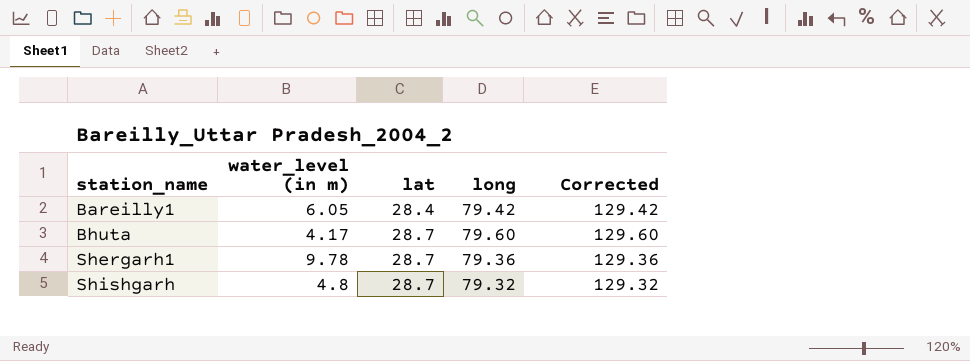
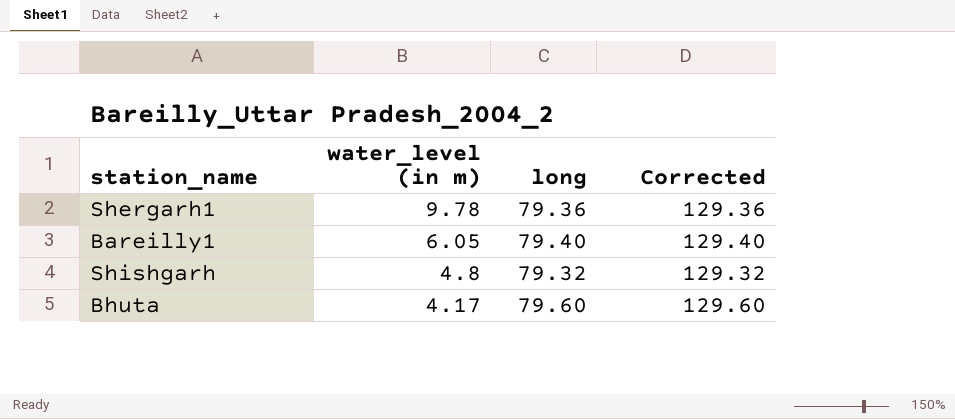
row order: station_name ascending -> water_level (in m) descending
column lat | position: 3 -> none
Bareilly1 | long: 79.42 -> 79.40
Bareilly1 | Corrected: 129.42 -> 129.40

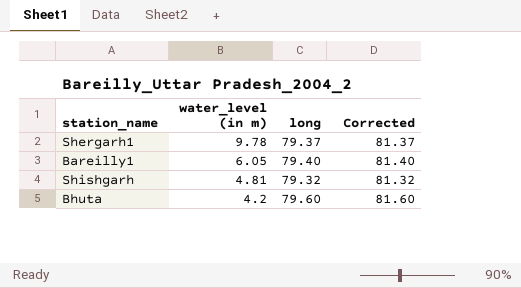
column Corrected | formula: [long] + 50 -> [long] + 2
Shergarh1 | long: 79.36 -> 79.37
Shishgarh | water_level (in m): 4.8 -> 4.81
Bhuta | water_level (in m): 4.17 -> 4.2

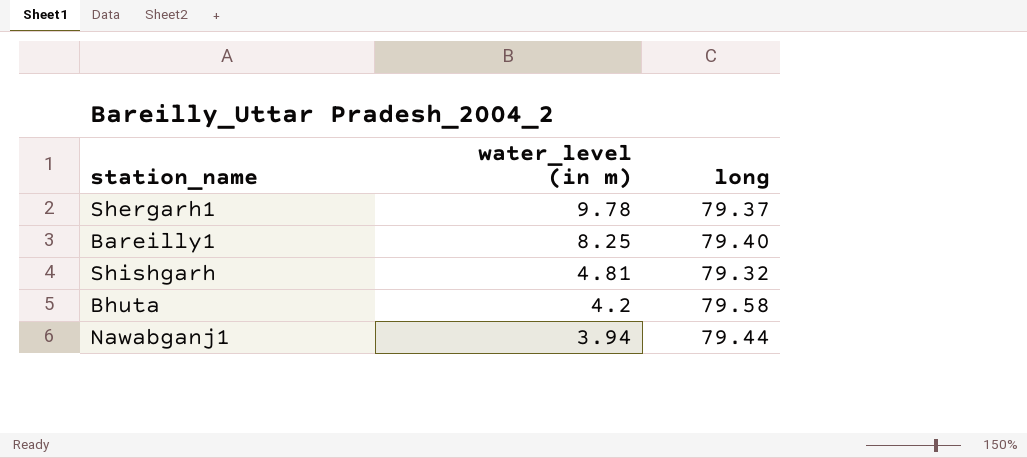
column Corrected | formula: [long] + 2 -> none
Bareilly1 | water_level (in m): 6.05 -> 8.25
Bhuta | long: 79.60 -> 79.58
row Nawabganj1: none -> 3.94 | 79.44

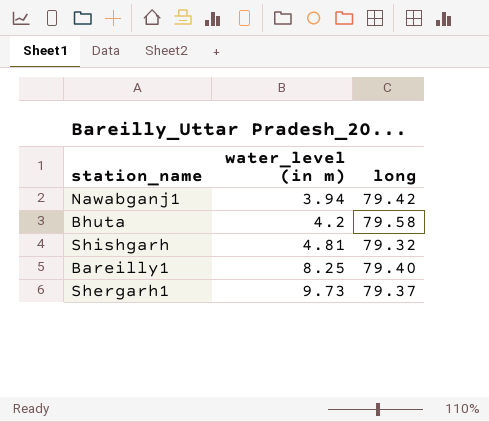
row order: water_level (in m) descending -> water_level (in m) ascending
Nawabganj1 | long: 79.44 -> 79.42
Shergarh1 | water_level (in m): 9.78 -> 9.73

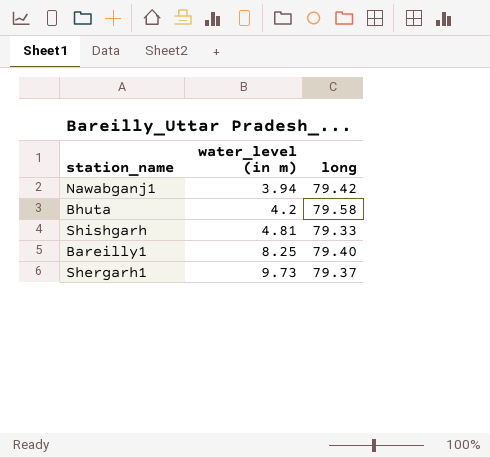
Shishgarh | long: 79.32 -> 79.33

